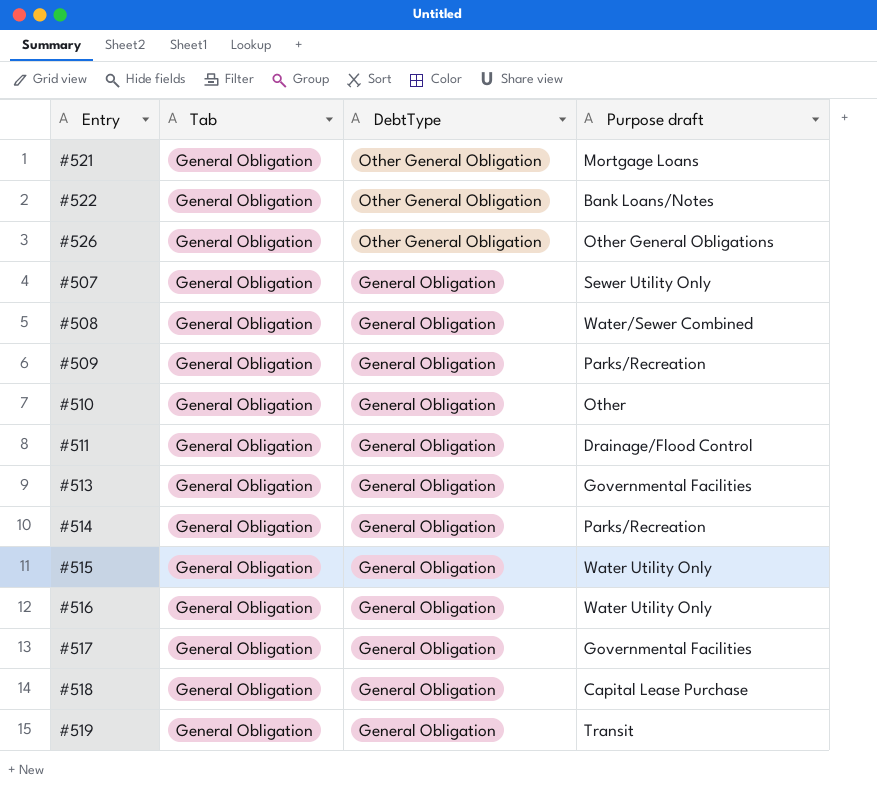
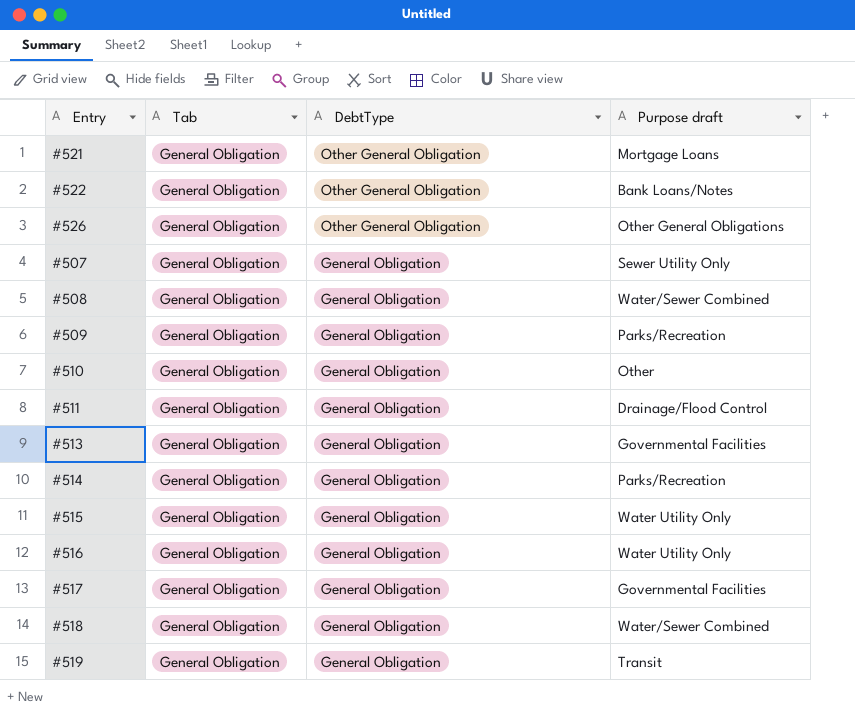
#518 | Purpose draft: Capital Lease Purchase -> Water/Sewer Combined

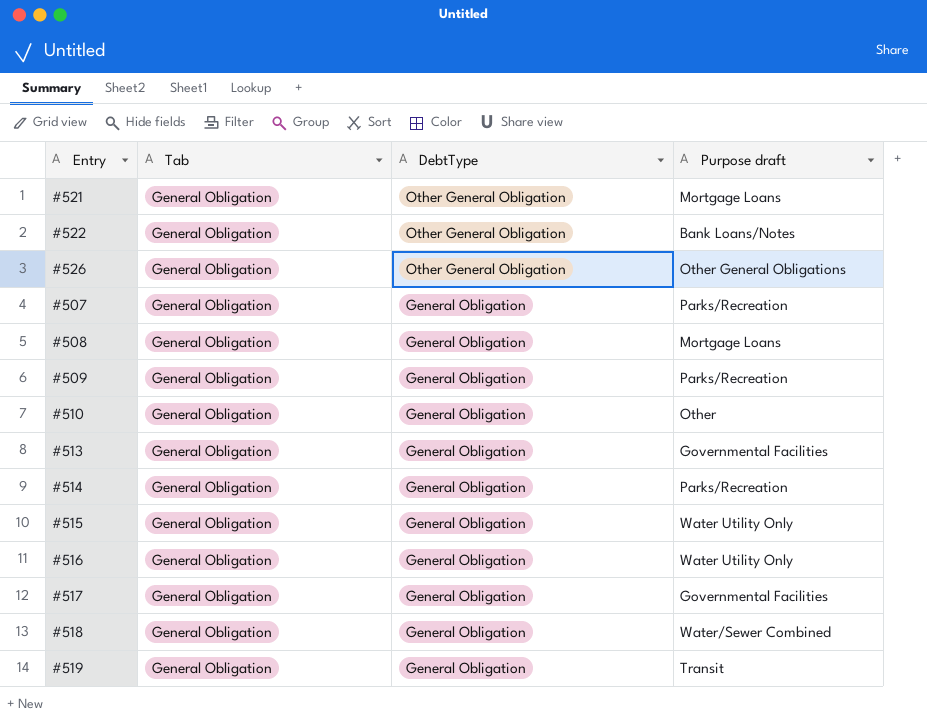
row #511: General Obligation | General Obligation | Drainage/Flood Control -> none
#507 | Purpose draft: Sewer Utility Only -> Parks/Recreation
#508 | Purpose draft: Water/Sewer Combined -> Mortgage Loans

